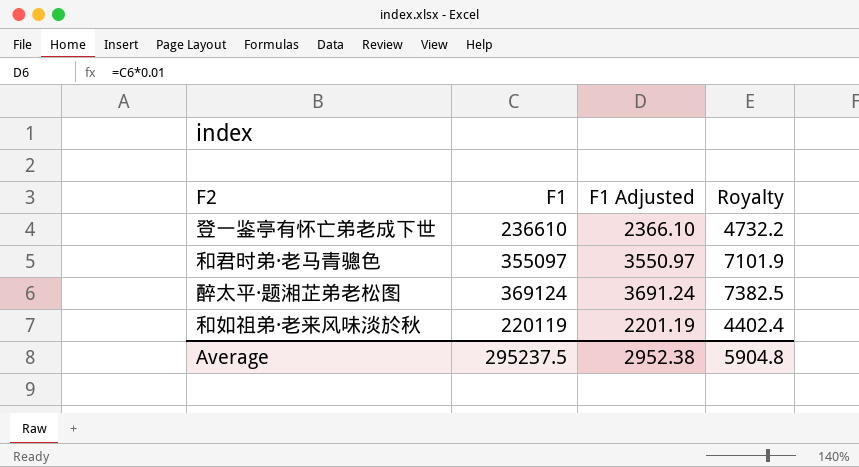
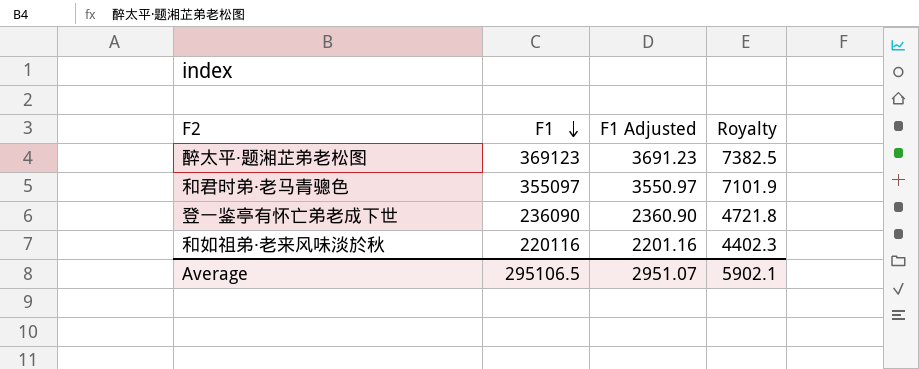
row order: none -> F1 descending
醉太平·题湘芷弟老松图 | F1: 369124 -> 369123
醉太平·题湘芷弟老松图 | F1 Adjusted: 3691.24 -> 3691.23
登一鉴亭有怀亡弟老成下世 | F1: 236610 -> 236090
登一鉴亭有怀亡弟老成下世 | F1 Adjusted: 2366.10 -> 2360.90
登一鉴亭有怀亡弟老成下世 | Royalty: 4732.2 -> 4721.8
和如祖弟·老来风味淡於秋 | F1: 220119 -> 220116
和如祖弟·老来风味淡於秋 | F1 Adjusted: 2201.19 -> 2201.16
和如祖弟·老来风味淡於秋 | Royalty: 4402.4 -> 4402.3
Average | F1: 295237.5 -> 295106.5
Average | F1 Adjusted: 2952.38 -> 2951.07
Average | Royalty: 5904.8 -> 5902.1

